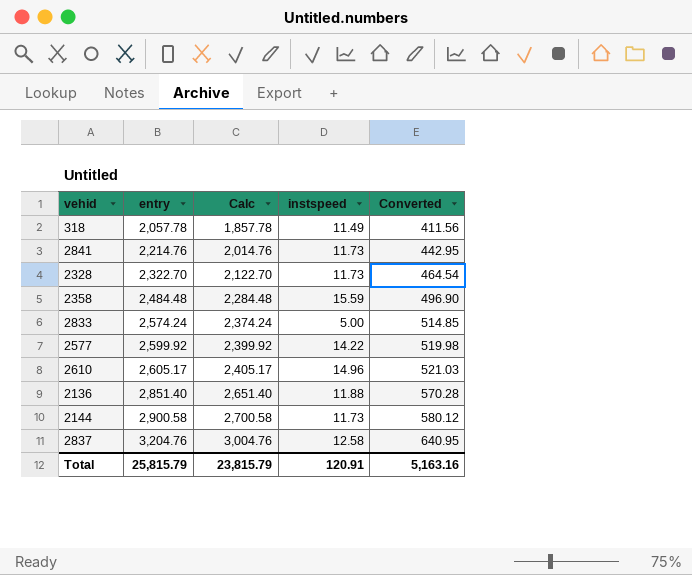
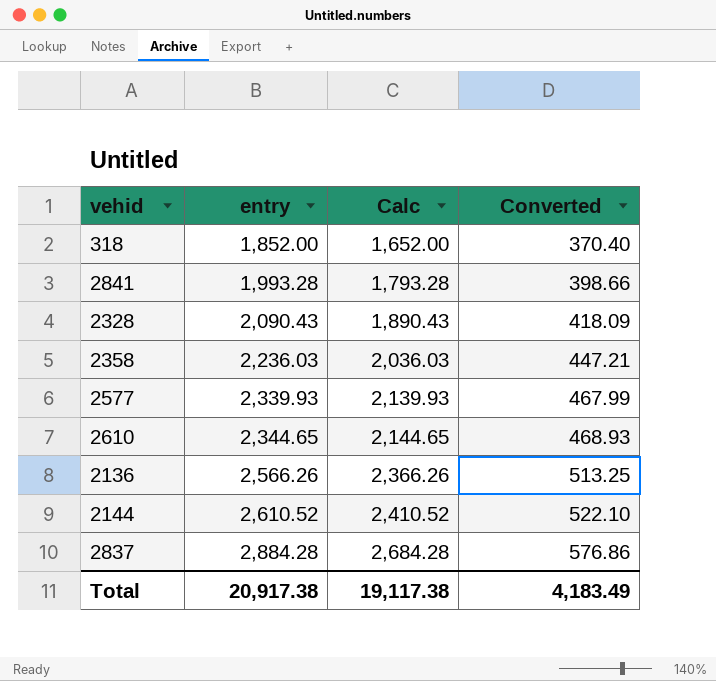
column instspeed | position: 4 -> none
row 2833: 2,574.24 | 2,374.24 | 5.00 | 514.85 -> none
318 | entry: 2,057.78 -> 1,852.00
318 | Calc: 1,857.78 -> 1,652.00
318 | Converted: 411.56 -> 370.40
2841 | entry: 2,214.76 -> 1,993.28
2841 | Calc: 2,014.76 -> 1,793.28
2841 | Converted: 442.95 -> 398.66
2328 | entry: 2,322.70 -> 2,090.43
2328 | Calc: 2,122.70 -> 1,890.43
2328 | Converted: 464.54 -> 418.09
2358 | entry: 2,484.48 -> 2,236.03
2358 | Calc: 2,284.48 -> 2,036.03
2358 | Converted: 496.90 -> 447.21
2577 | entry: 2,599.92 -> 2,339.93
2577 | Calc: 2,399.92 -> 2,139.93
2577 | Converted: 519.98 -> 467.99
2610 | entry: 2,605.17 -> 2,344.65
2610 | Calc: 2,405.17 -> 2,144.65
2610 | Converted: 521.03 -> 468.93
2136 | entry: 2,851.40 -> 2,566.26
2136 | Calc: 2,651.40 -> 2,366.26
2136 | Converted: 570.28 -> 513.25
2144 | entry: 2,900.58 -> 2,610.52
2144 | Calc: 2,700.58 -> 2,410.52
2144 | Converted: 580.12 -> 522.10
2837 | entry: 3,204.76 -> 2,884.28
2837 | Calc: 3,004.76 -> 2,684.28
2837 | Converted: 640.95 -> 576.86
Total | entry: 25,815.79 -> 20,917.38
Total | Calc: 23,815.79 -> 19,117.38
Total | Converted: 5,163.16 -> 4,183.49

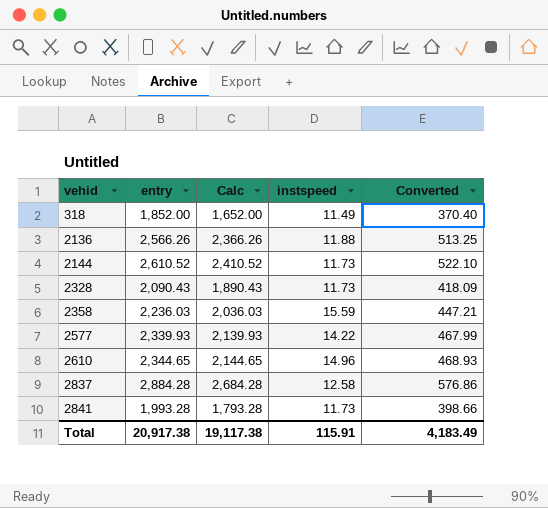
row order: entry ascending -> vehid ascending
column instspeed | position: none -> 4

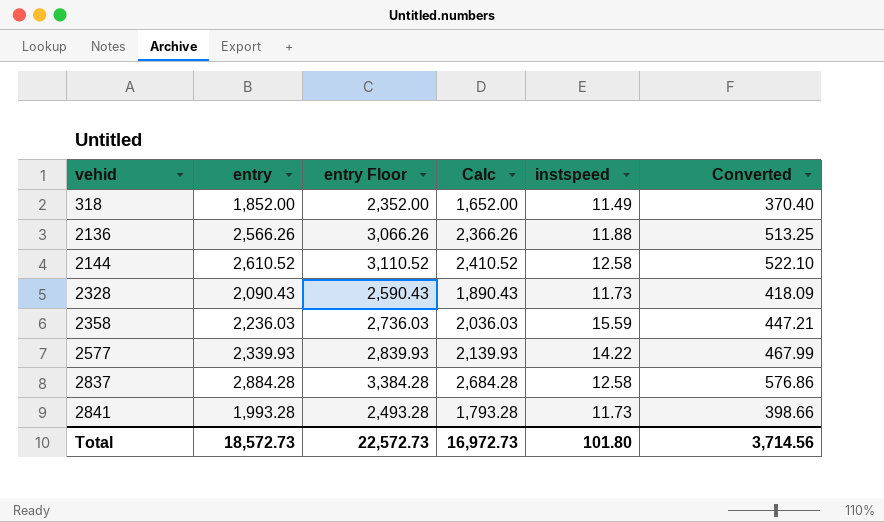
column entry Floor | formula: none -> [entry] + 500
row 2610: 2,344.65 | 2,144.65 | 14.96 | 468.93 -> none
2144 | instspeed: 11.73 -> 12.58
Total | entry: 20,917.38 -> 18,572.73
Total | Calc: 19,117.38 -> 16,972.73
Total | instspeed: 115.91 -> 101.80
Total | Converted: 4,183.49 -> 3,714.56

